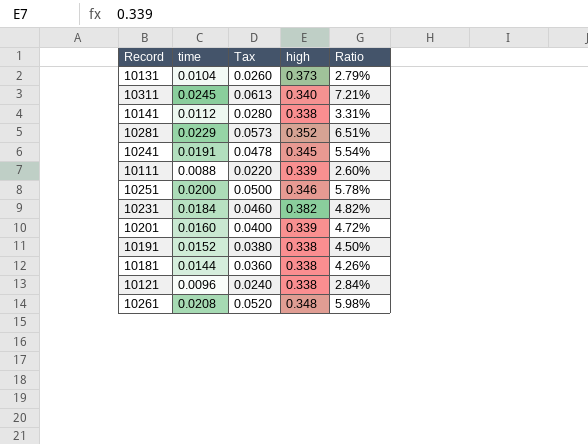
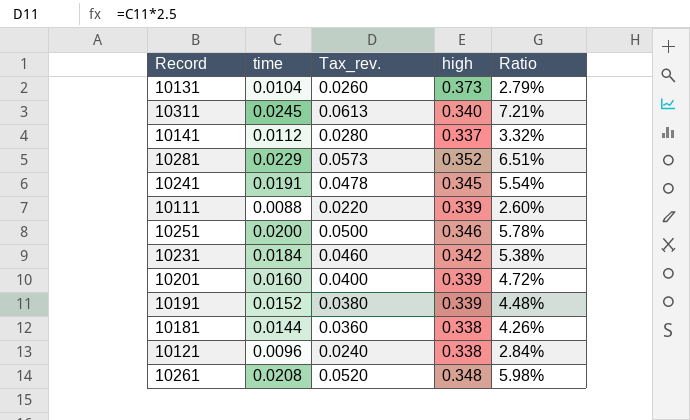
column name: Tax -> Tax_rev.
10141 | high: 0.338 -> 0.337
10141 | Ratio: 3.31% -> 3.32%
10231 | high: 0.382 -> 0.342
10231 | Ratio: 4.82% -> 5.38%
10191 | high: 0.338 -> 0.339
10191 | Ratio: 4.50% -> 4.48%

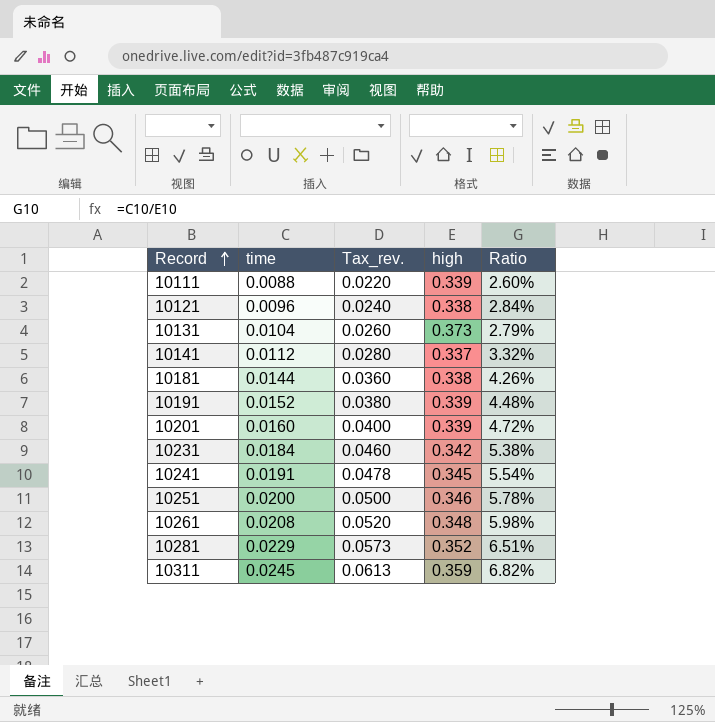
row order: none -> Record ascending
10311 | high: 0.340 -> 0.359
10311 | Ratio: 7.21% -> 6.82%

